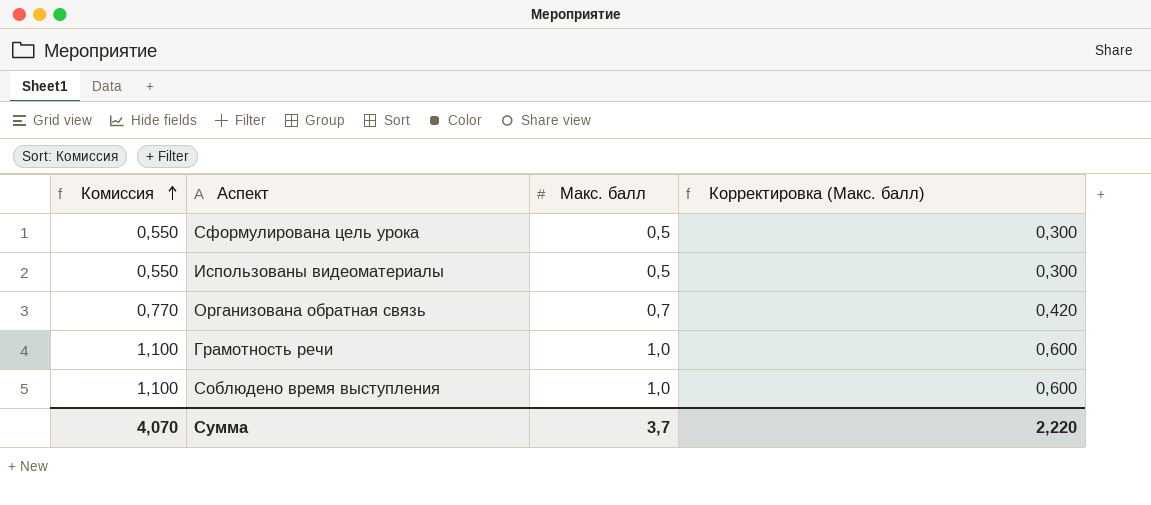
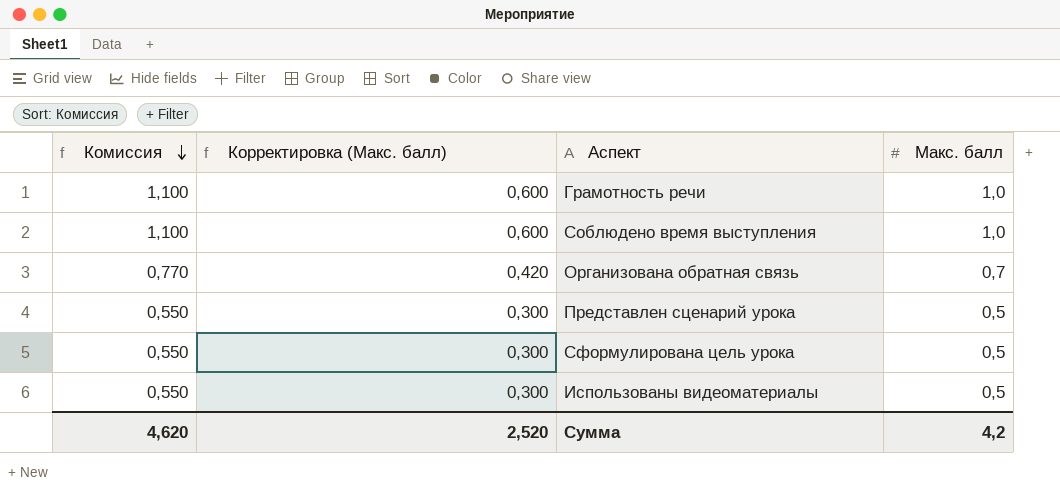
row order: Комиссия ascending -> Комиссия descending
column Корректировка (Макс. балл) | position: 4 -> 2
row Представлен сценарий урока: none -> 0,550 | 0,300 | 0,5
Сумма | Комиссия: 4,070 -> 4,620
Сумма | Корректировка (Макс. балл): 2,220 -> 2,520
Сумма | Макс. балл: 3,7 -> 4,2

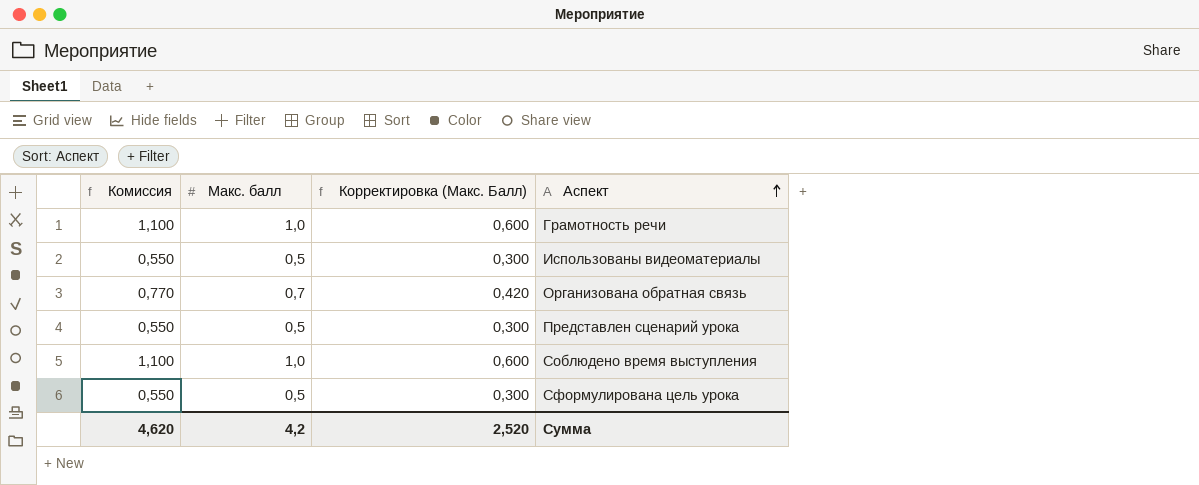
row order: Комиссия descending -> Аспект ascending
column Макс. балл | position: 4 -> 2
column name: Корректировка (Макс. балл) -> Корректировка (Макс. Балл)

